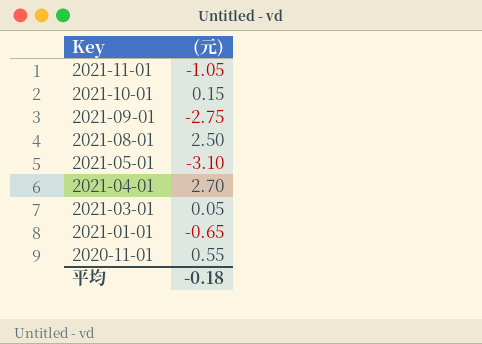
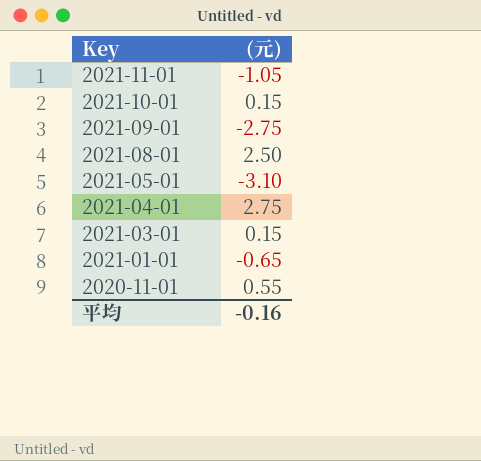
2021-04-01 | (元): 2.70 -> 2.75
2021-03-01 | (元): 0.05 -> 0.15
平均 | (元): -0.18 -> -0.16

